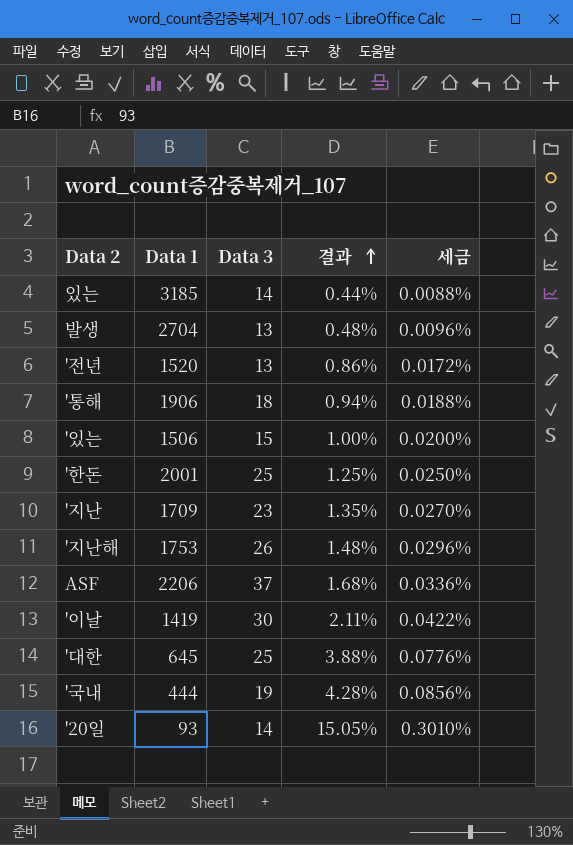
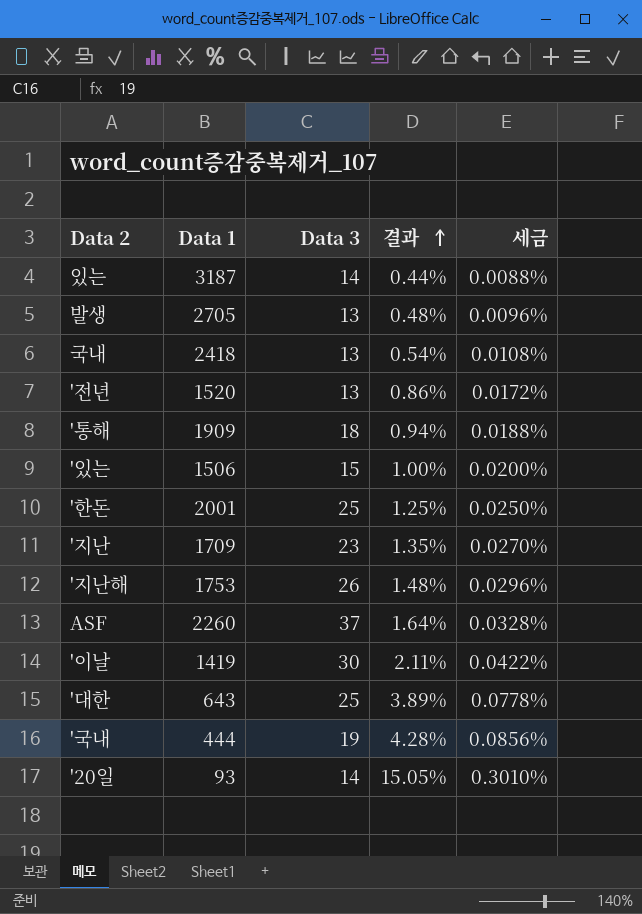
있는 | Data 1: 3185 -> 3187
발생 | Data 1: 2704 -> 2705
row 국내: none -> 2418 | 13 | 0.54% | 0.0108%
'통해 | Data 1: 1906 -> 1909
ASF | Data 1: 2206 -> 2260
ASF | 결과: 1.68% -> 1.64%
ASF | 세금: 0.0336% -> 0.0328%
'대한 | Data 1: 645 -> 643
'대한 | 결과: 3.88% -> 3.89%
'대한 | 세금: 0.0776% -> 0.0778%

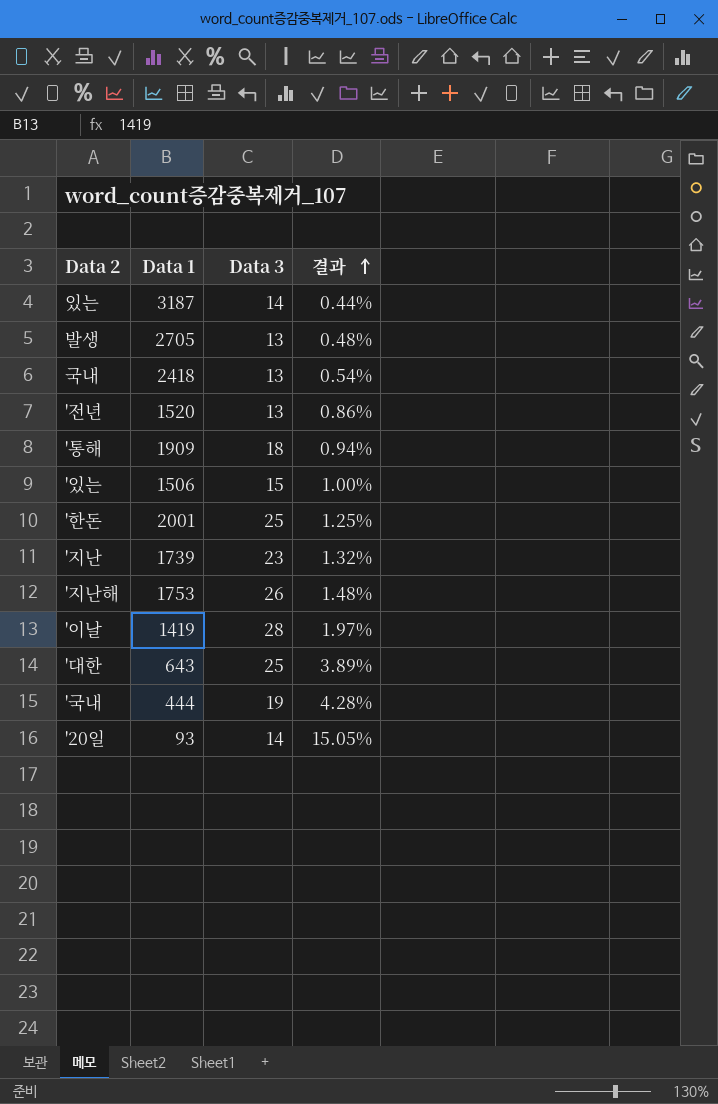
column 세금 | formula: [결과] * 0.02 -> none
row ASF: 2260 | 37 | 1.64% | 0.0328% -> none
'지난 | Data 1: 1709 -> 1739
'지난 | 결과: 1.35% -> 1.32%
'이날 | Data 3: 30 -> 28
'이날 | 결과: 2.11% -> 1.97%

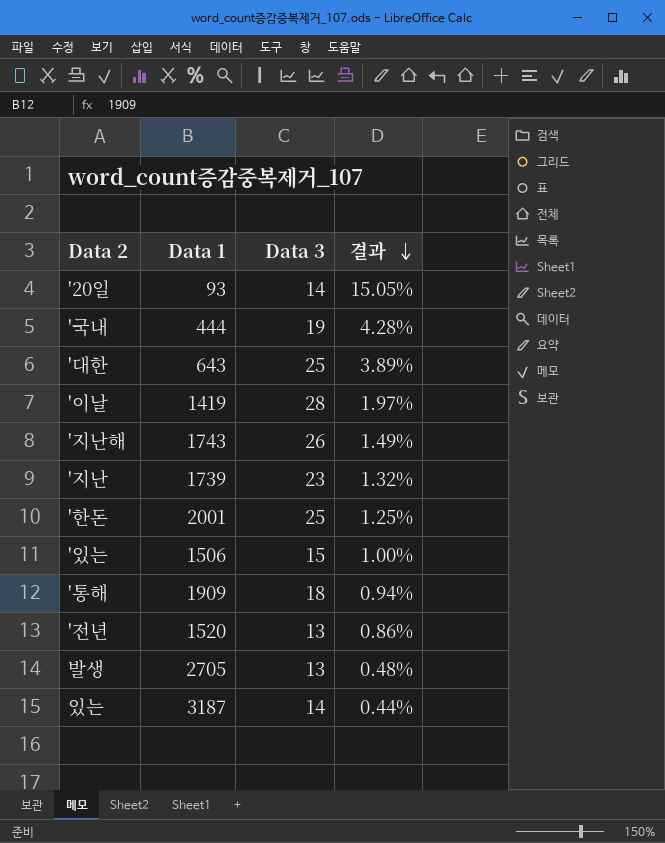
row order: 결과 ascending -> 결과 descending
row 국내: 2418 | 13 | 0.54% -> none
'지난해 | Data 1: 1753 -> 1743
'지난해 | 결과: 1.48% -> 1.49%

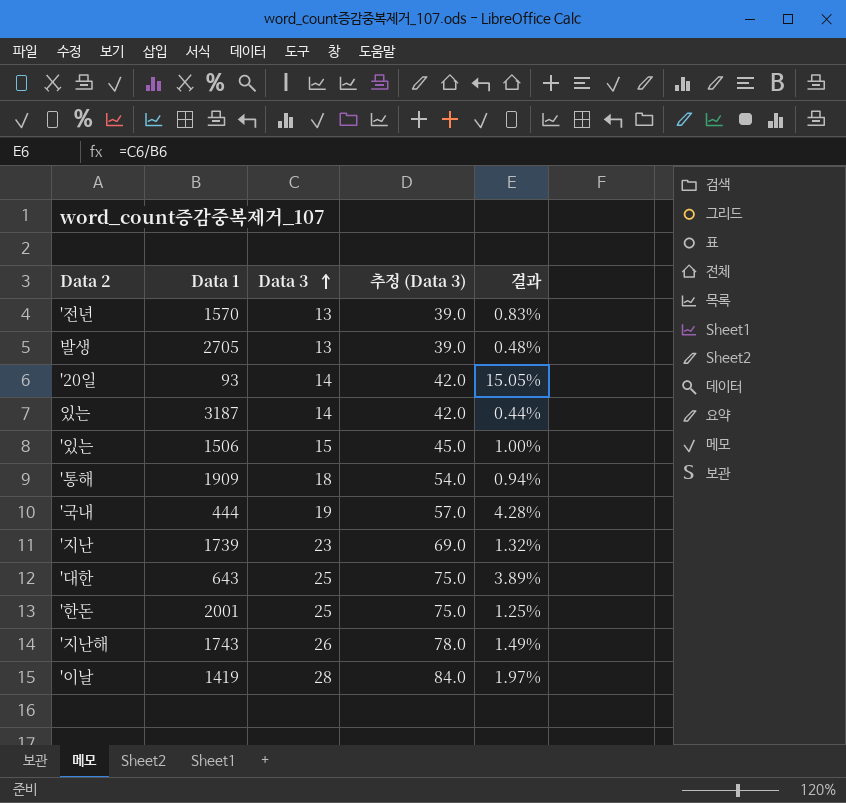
row order: 결과 descending -> Data 3 ascending
column 추정 (Data 3) | formula: none -> [Data 3] * 3
'전년 | Data 1: 1520 -> 1570
'전년 | 결과: 0.86% -> 0.83%

